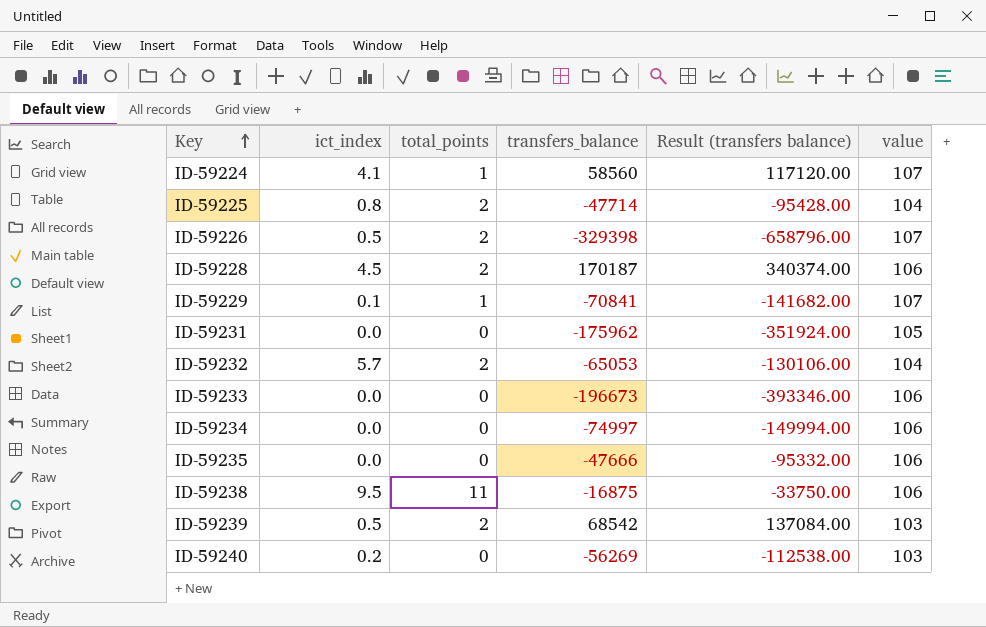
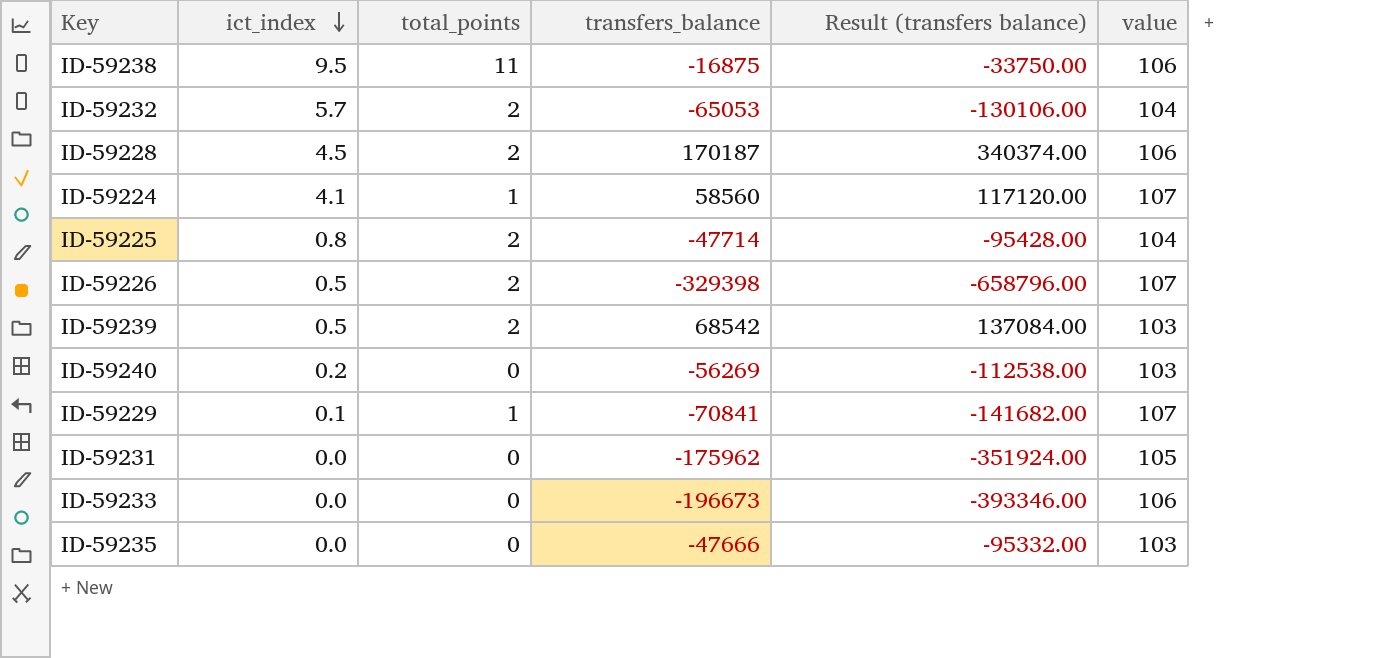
row order: Key ascending -> ict_index descending
row ID-59234: 0.0 | 0 | -74997 | -149994.00 | 106 -> none
ID-59235 | value: 106 -> 103

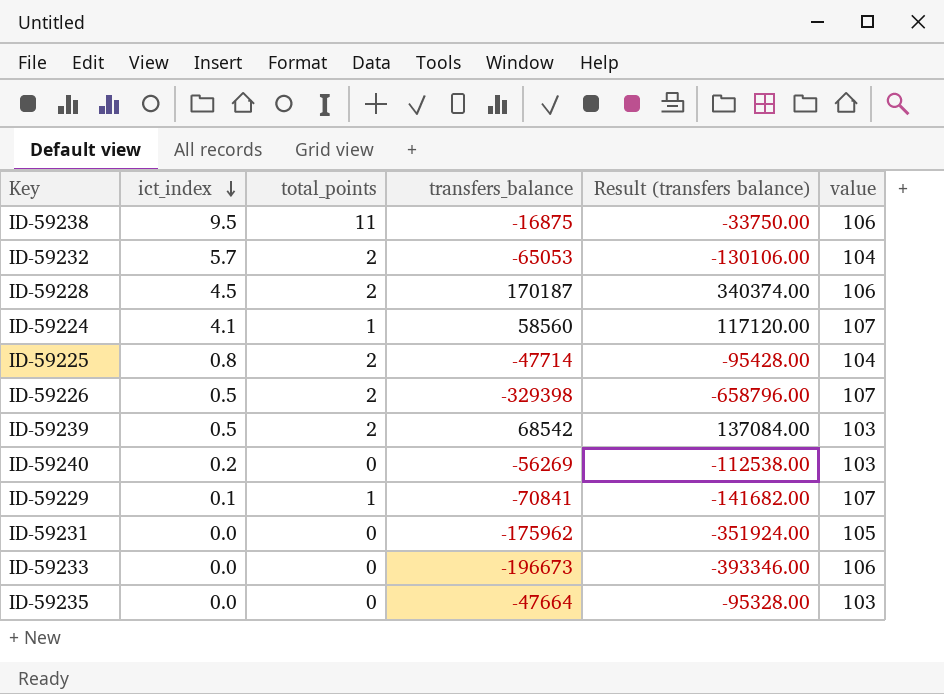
ID-59235 | transfers_balance: -47666 -> -47664
ID-59235 | Result (transfers balance): -95332.00 -> -95328.00

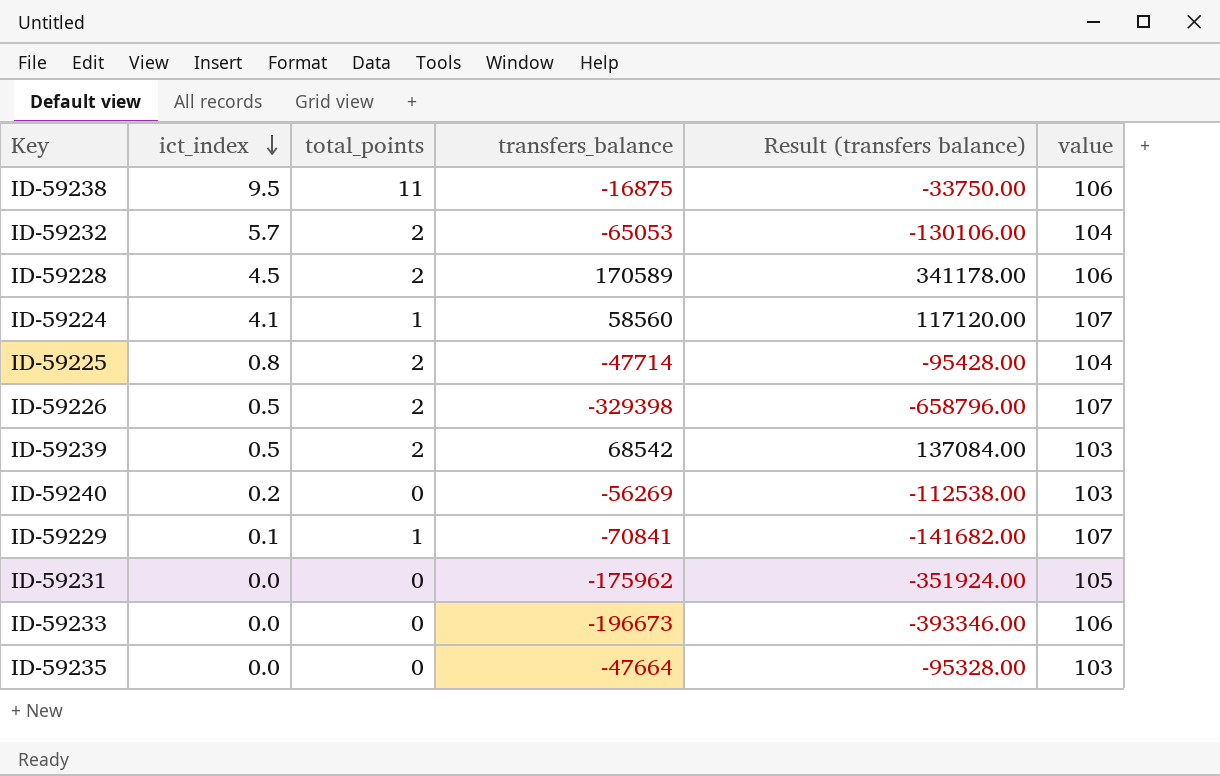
ID-59228 | transfers_balance: 170187 -> 170589
ID-59228 | Result (transfers balance): 340374.00 -> 341178.00

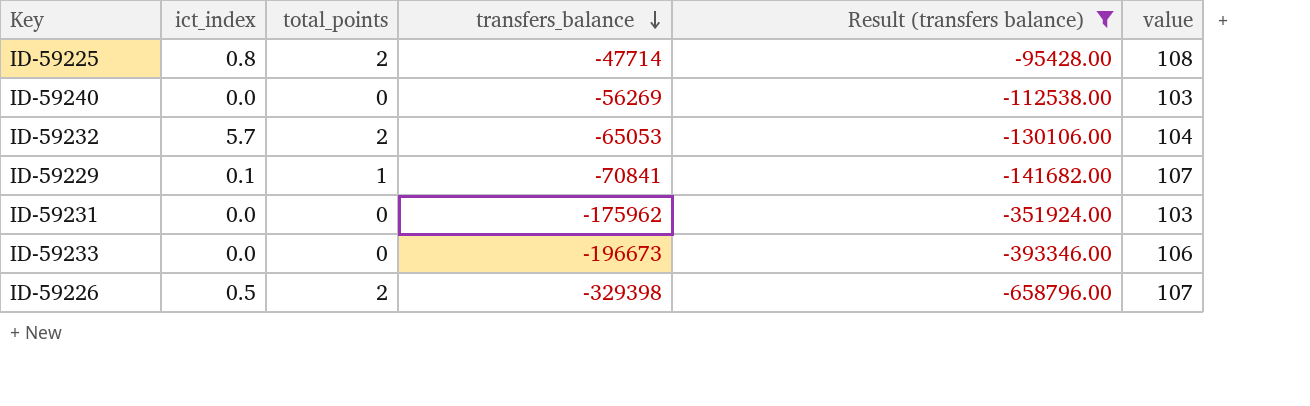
filter: none -> Result (transfers balance) <= -95428.00
row order: ict_index descending -> transfers_balance descending
ID-59225 | value: 104 -> 108
ID-59240 | ict_index: 0.2 -> 0.0
ID-59231 | value: 105 -> 103

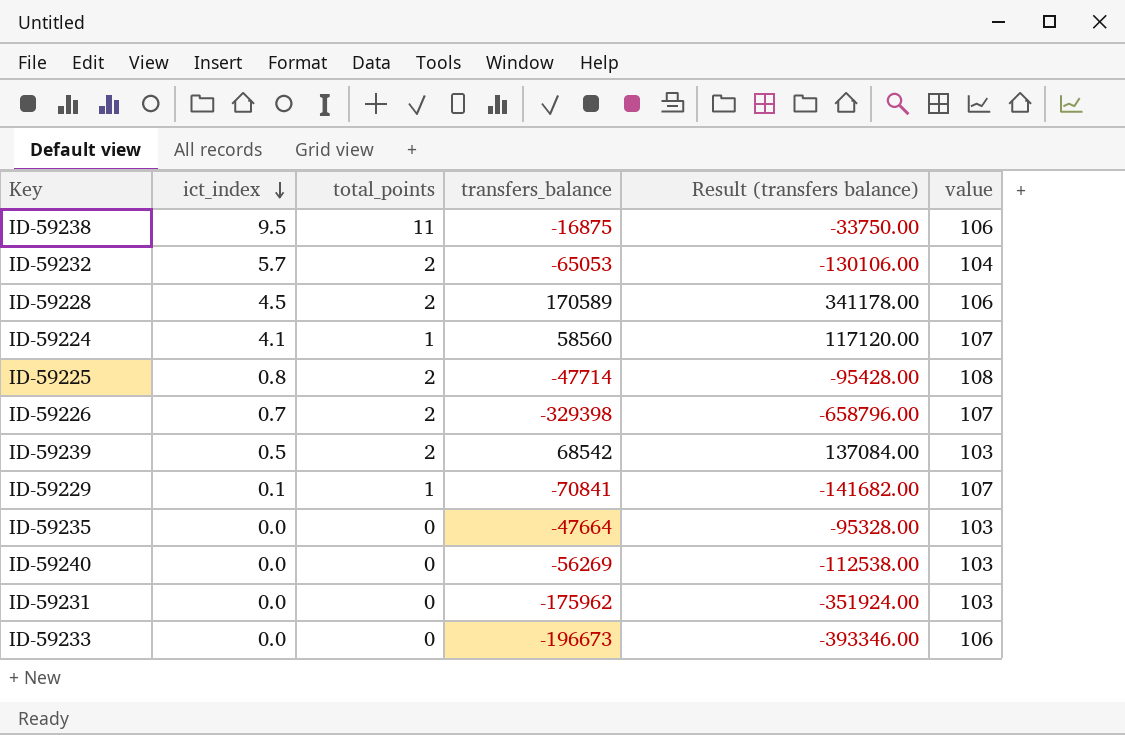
filter: Result (transfers balance) <= -95428.00 -> none
row order: transfers_balance descending -> ict_index descending
ID-59226 | ict_index: 0.5 -> 0.7

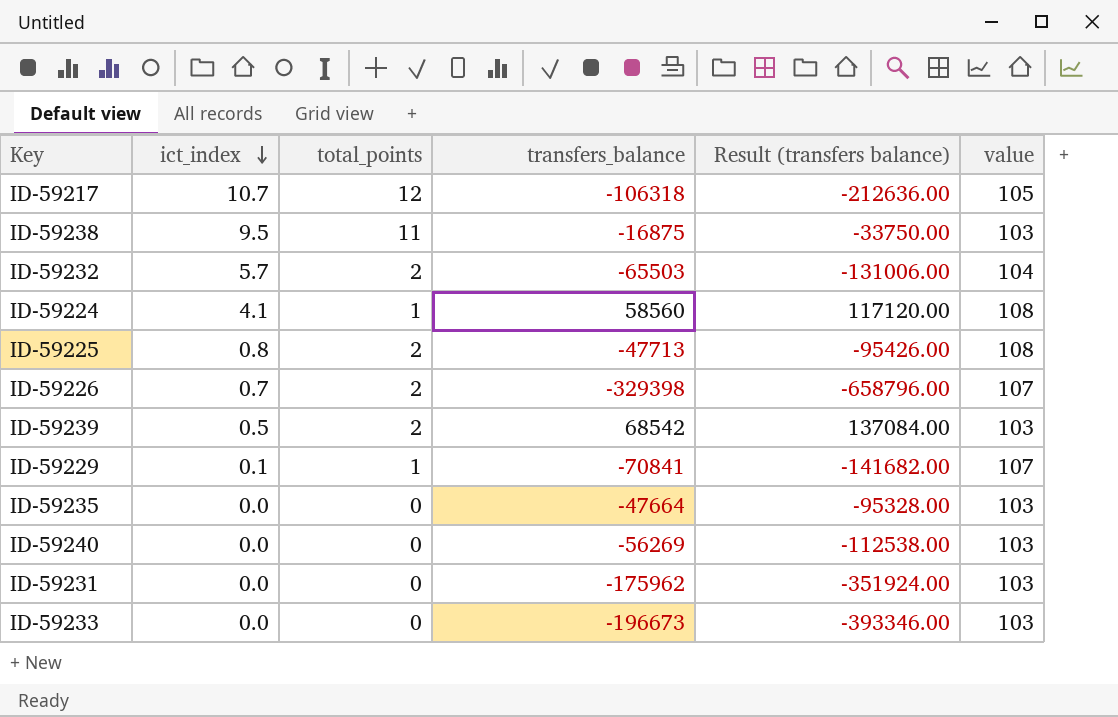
row ID-59228: 4.5 | 2 | 170589 | 341178.00 | 106 -> none
row ID-59217: none -> 10.7 | 12 | -106318 | -212636.00 | 105
ID-59238 | value: 106 -> 103
ID-59232 | transfers_balance: -65053 -> -65503
ID-59232 | Result (transfers balance): -130106.00 -> -131006.00
ID-59224 | value: 107 -> 108
ID-59225 | transfers_balance: -47714 -> -47713
ID-59225 | Result (transfers balance): -95428.00 -> -95426.00
ID-59233 | value: 106 -> 103

